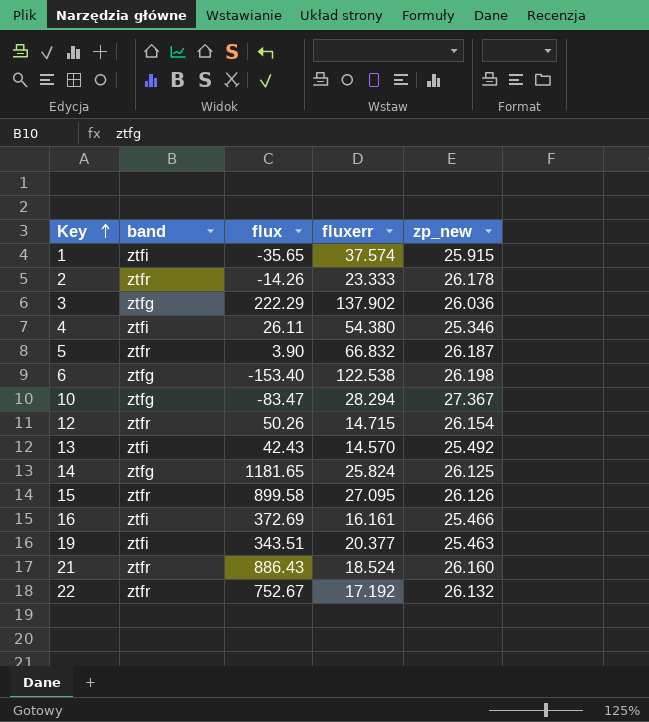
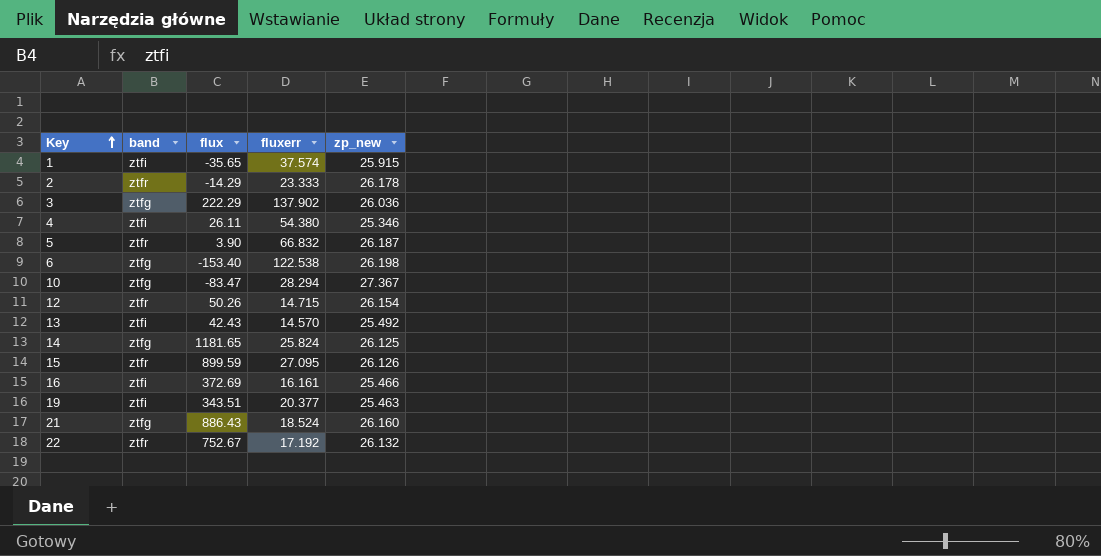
2 | flux: -14.26 -> -14.29
15 | flux: 899.58 -> 899.59
21 | band: ztfr -> ztfg

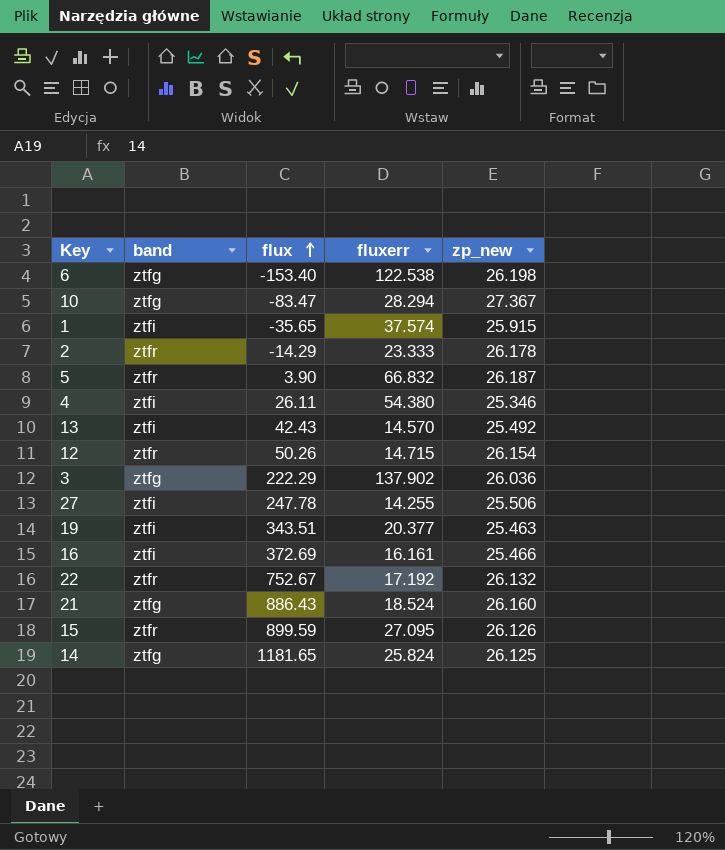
row order: Key ascending -> flux ascending
row 27: none -> ztfi | 247.78 | 14.255 | 25.506

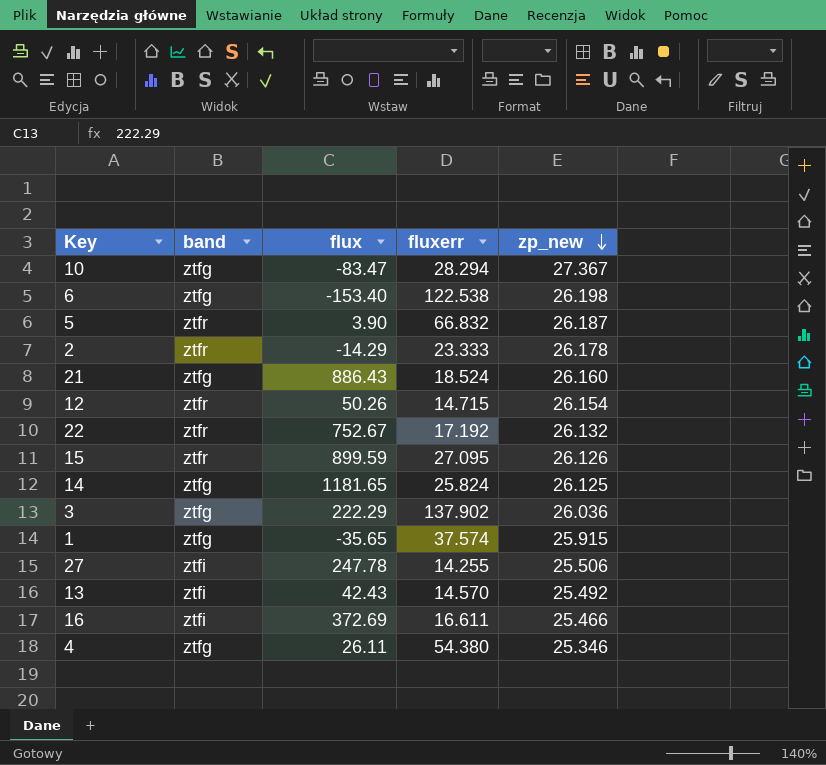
row order: flux ascending -> zp_new descending
row 19: ztfi | 343.51 | 20.377 | 25.463 -> none
1 | band: ztfi -> ztfg
16 | fluxerr: 16.161 -> 16.611
4 | band: ztfi -> ztfg

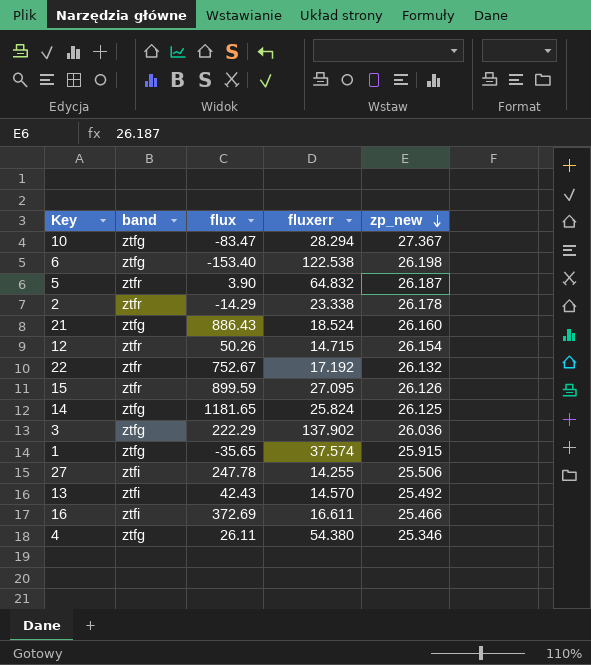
5 | fluxerr: 66.832 -> 64.832
2 | fluxerr: 23.333 -> 23.338

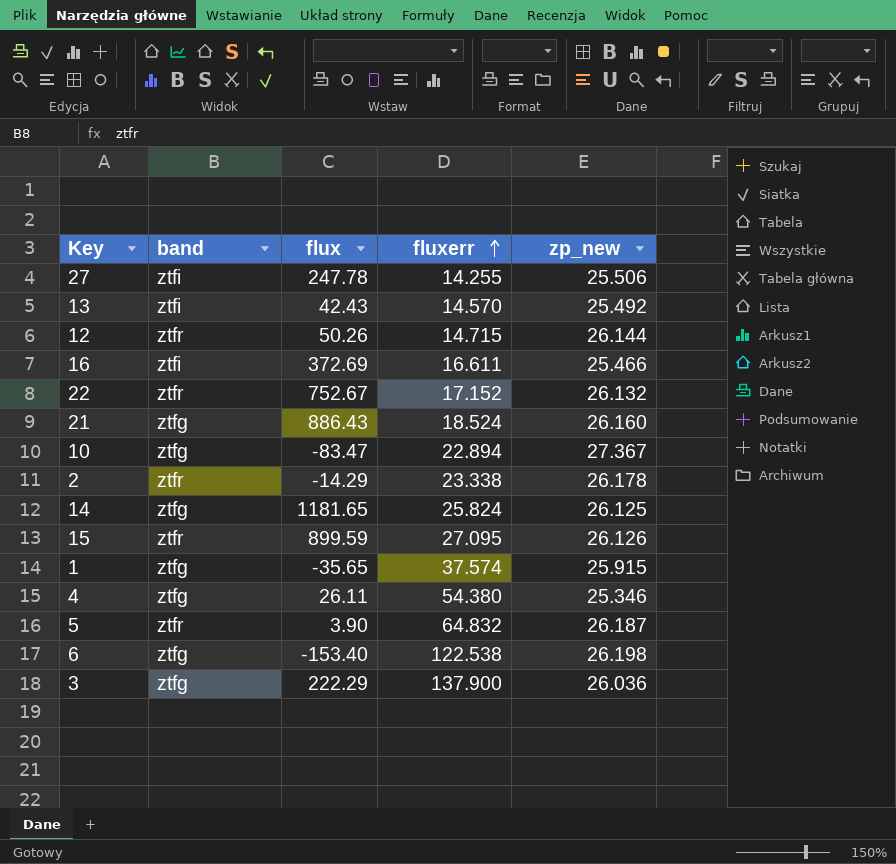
row order: zp_new descending -> fluxerr ascending
12 | zp_new: 26.154 -> 26.144
22 | fluxerr: 17.192 -> 17.152
10 | fluxerr: 28.294 -> 22.894
3 | fluxerr: 137.902 -> 137.900

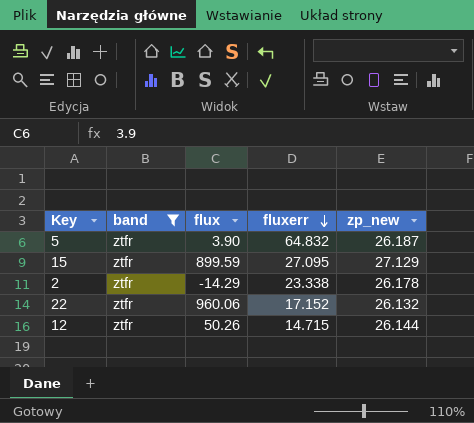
filter: none -> band = ztfr
row order: fluxerr ascending -> fluxerr descending
15 | zp_new: 26.126 -> 27.129
22 | flux: 752.67 -> 960.06

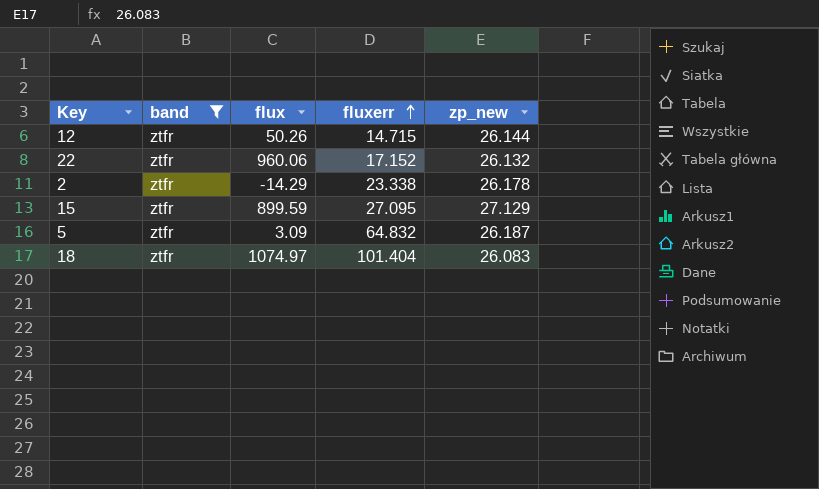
row order: fluxerr descending -> fluxerr ascending
5 | flux: 3.90 -> 3.09
row 18: none -> ztfr | 1074.97 | 101.404 | 26.083

